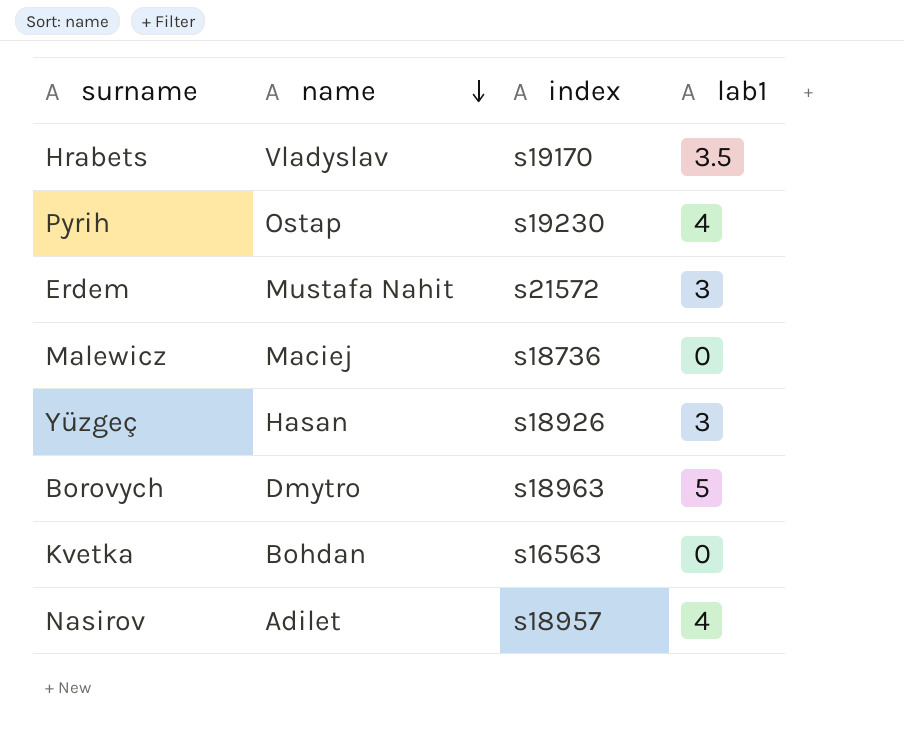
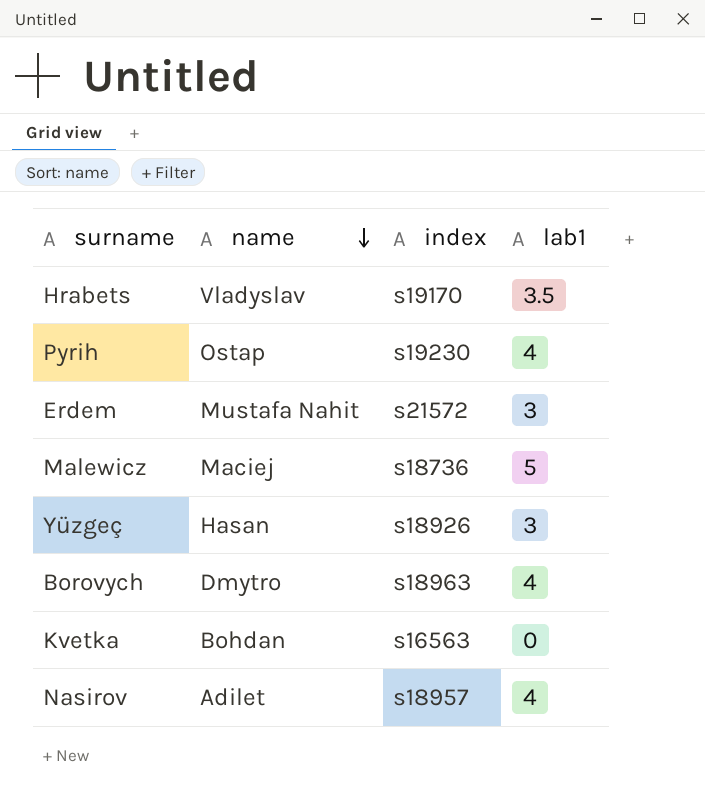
Malewicz | lab1: 0 -> 5
Borovych | lab1: 5 -> 4

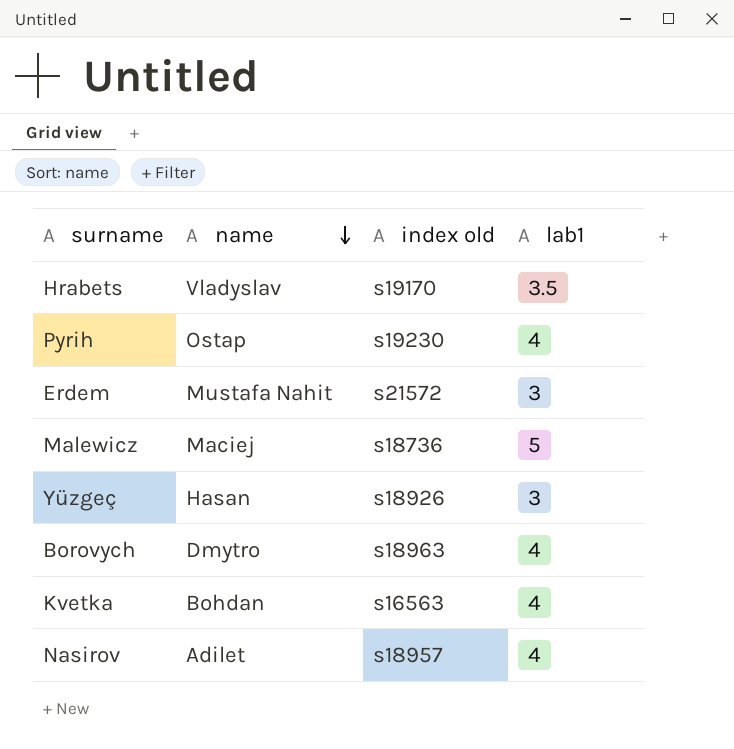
column name: index -> index old
Kvetka | lab1: 0 -> 4

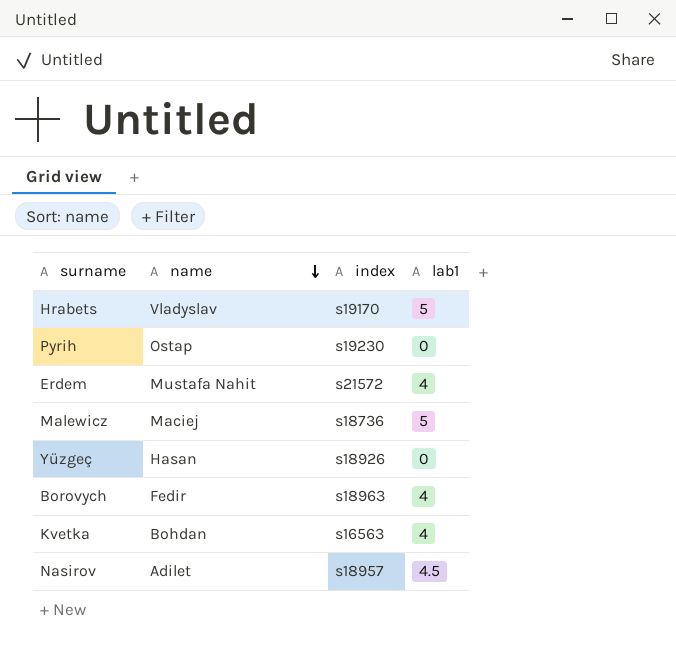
column name: index old -> index
Hrabets | lab1: 3.5 -> 5
Pyrih | lab1: 4 -> 0
Erdem | lab1: 3 -> 4
Yüzgeç | lab1: 3 -> 0
Borovych | name: Dmytro -> Fedir
Nasirov | lab1: 4 -> 4.5

